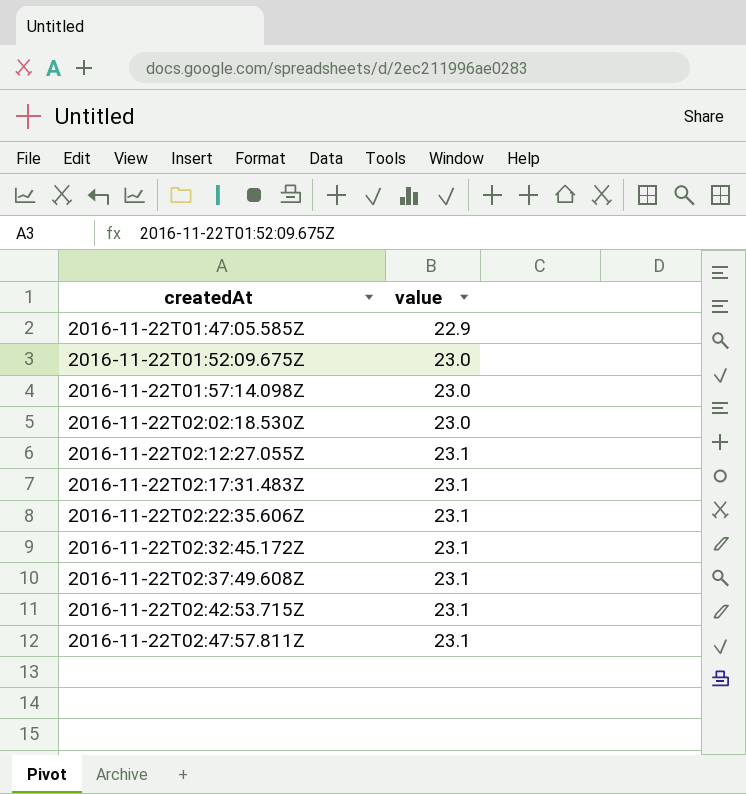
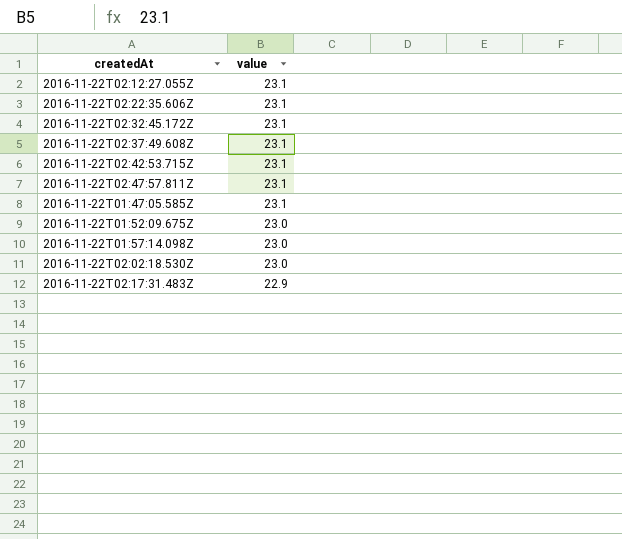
row order: createdAt ascending -> value descending
2016-11-22T01:47:05.585Z | value: 22.9 -> 23.1
2016-11-22T02:17:31.483Z | value: 23.1 -> 22.9

